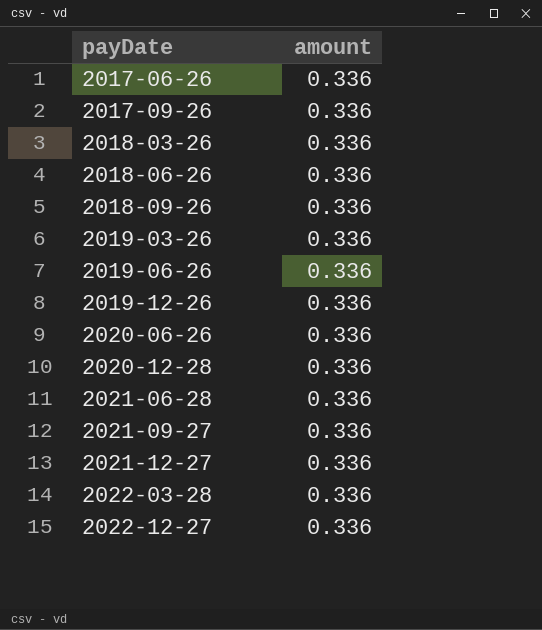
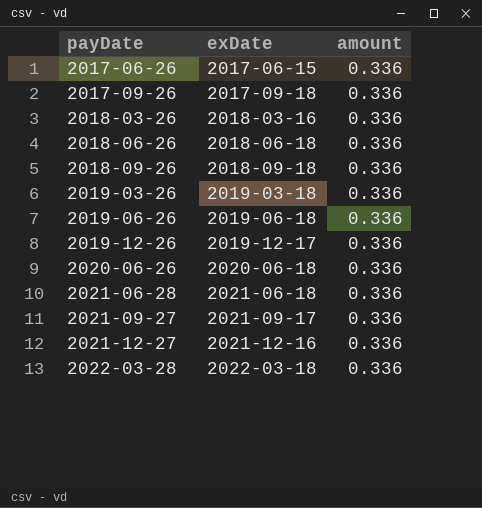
column exDate | position: none -> 2
row 2020-12-28: 0.336 -> none
row 2022-12-27: 0.336 -> none

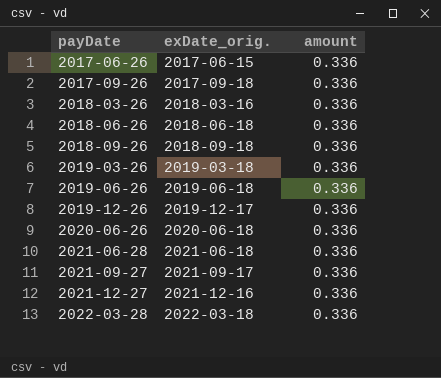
column name: exDate -> exDate_orig.

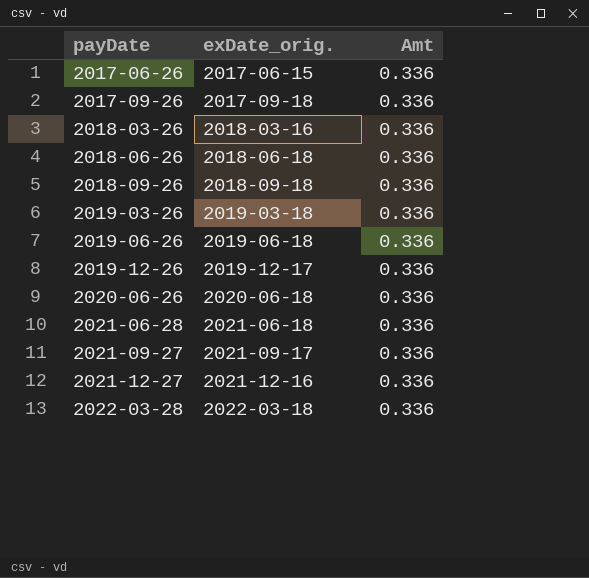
column name: amount -> Amt

